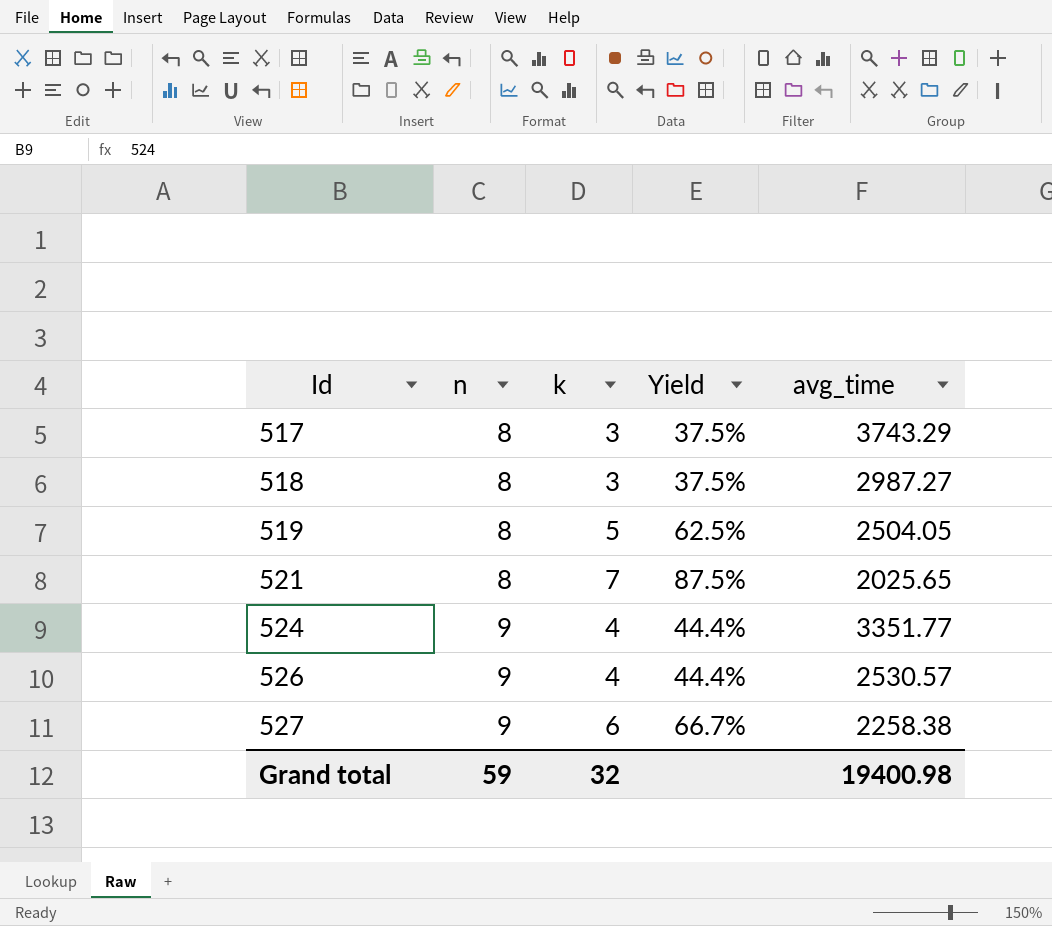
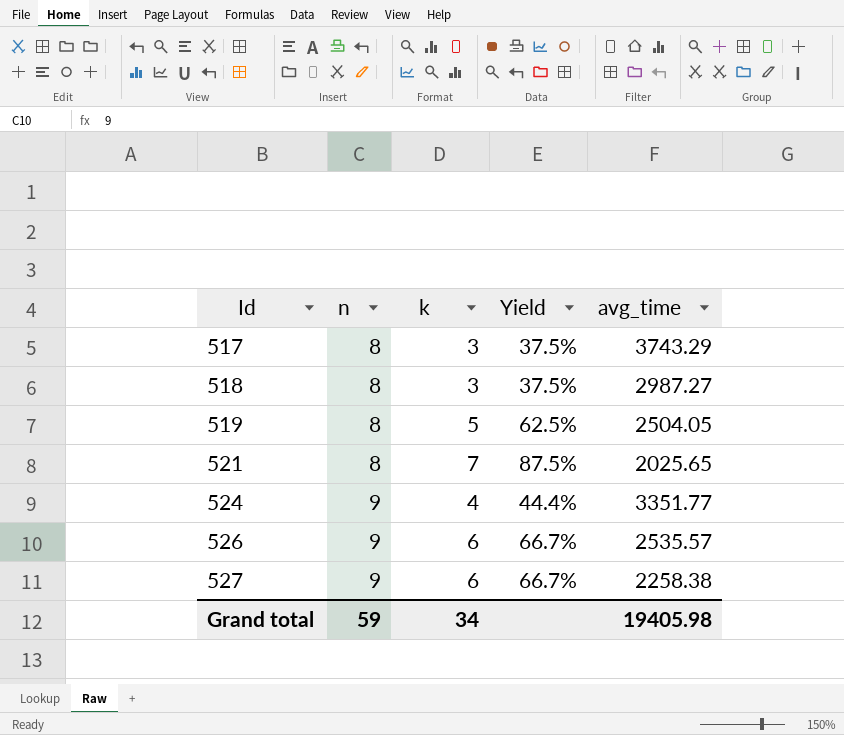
526 | k: 4 -> 6
526 | Yield: 44.4% -> 66.7%
526 | avg_time: 2530.57 -> 2535.57
Grand total | k: 32 -> 34
Grand total | avg_time: 19400.98 -> 19405.98

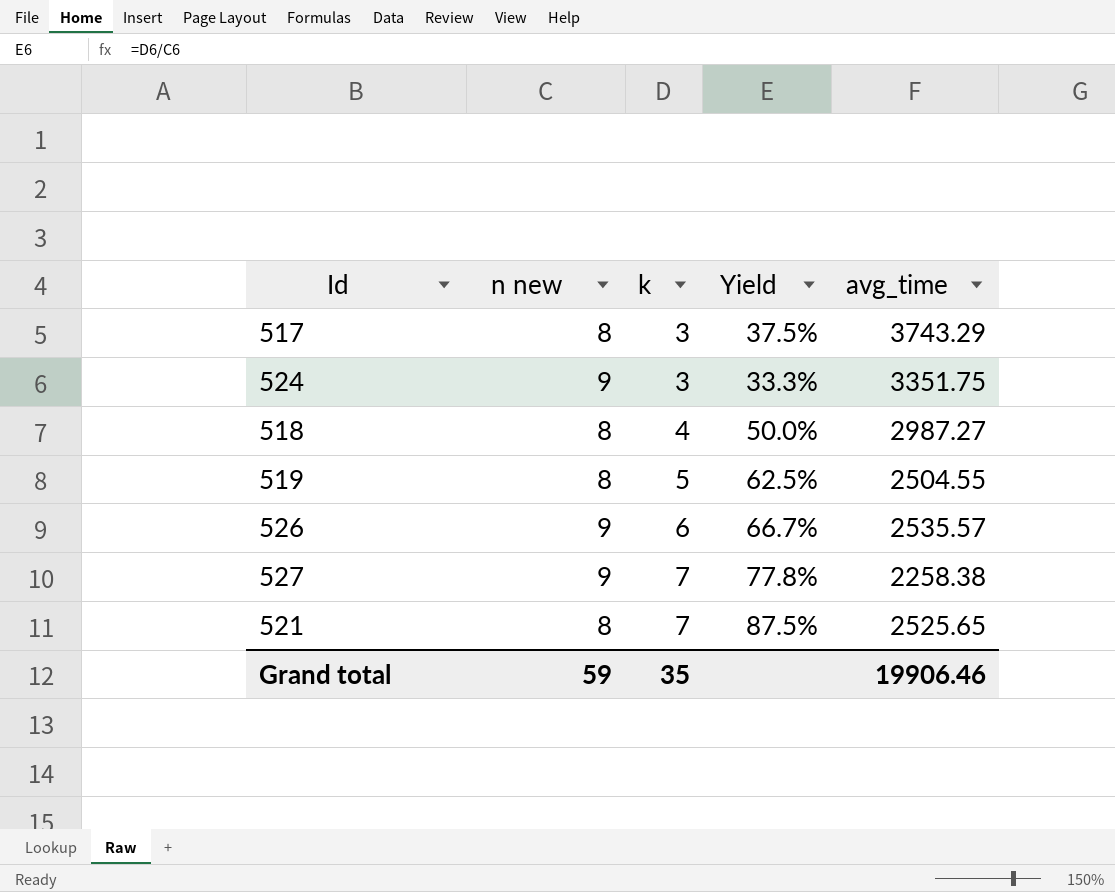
row order: Id ascending -> k ascending
column name: n -> n new
524 | k: 4 -> 3
524 | Yield: 44.4% -> 33.3%
524 | avg_time: 3351.77 -> 3351.75
518 | k: 3 -> 4
518 | Yield: 37.5% -> 50.0%
519 | avg_time: 2504.05 -> 2504.55
527 | k: 6 -> 7
527 | Yield: 66.7% -> 77.8%
521 | avg_time: 2025.65 -> 2525.65
Grand total | k: 34 -> 35
Grand total | avg_time: 19405.98 -> 19906.46

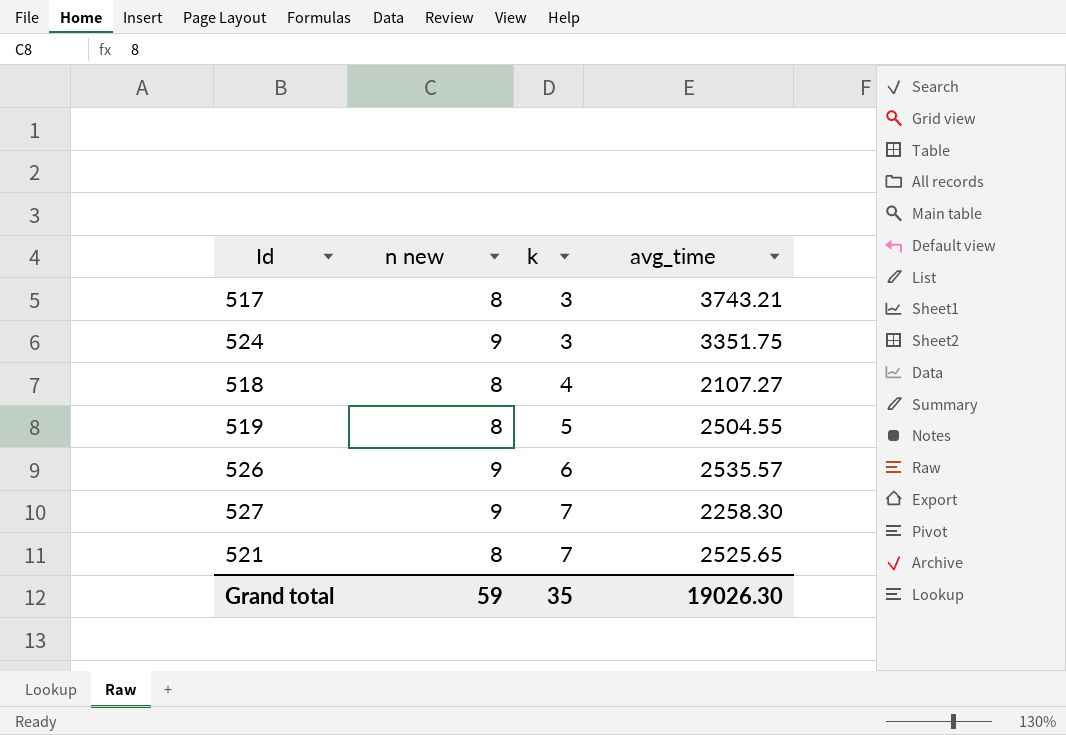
column Yield | formula: [k] / [n new] -> none
517 | avg_time: 3743.29 -> 3743.21
518 | avg_time: 2987.27 -> 2107.27
527 | avg_time: 2258.38 -> 2258.30
Grand total | avg_time: 19906.46 -> 19026.30

